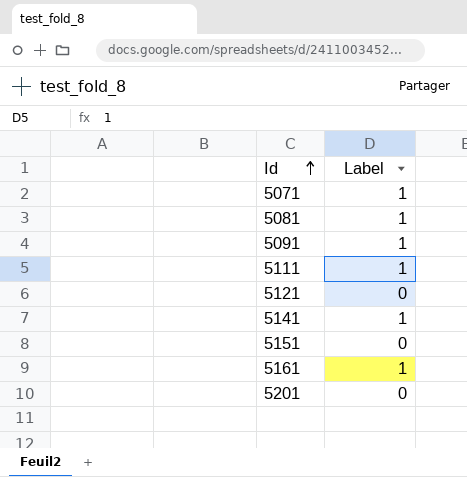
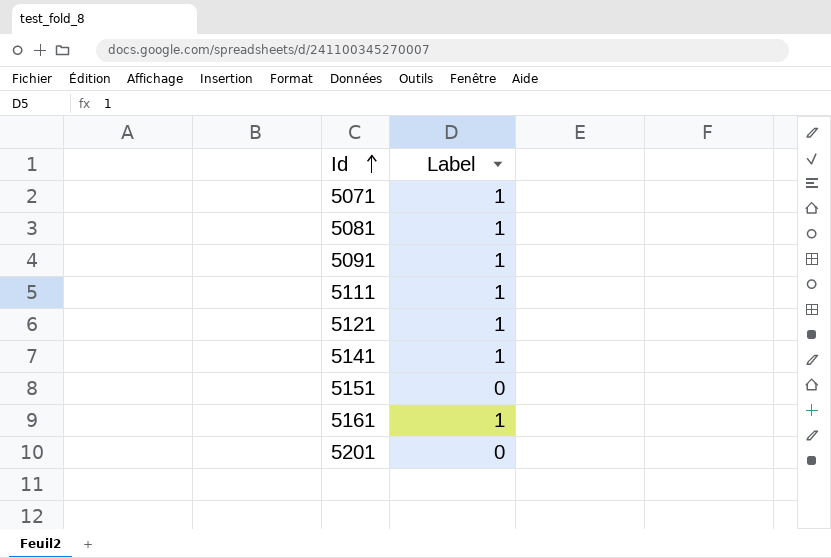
5121 | Label: 0 -> 1

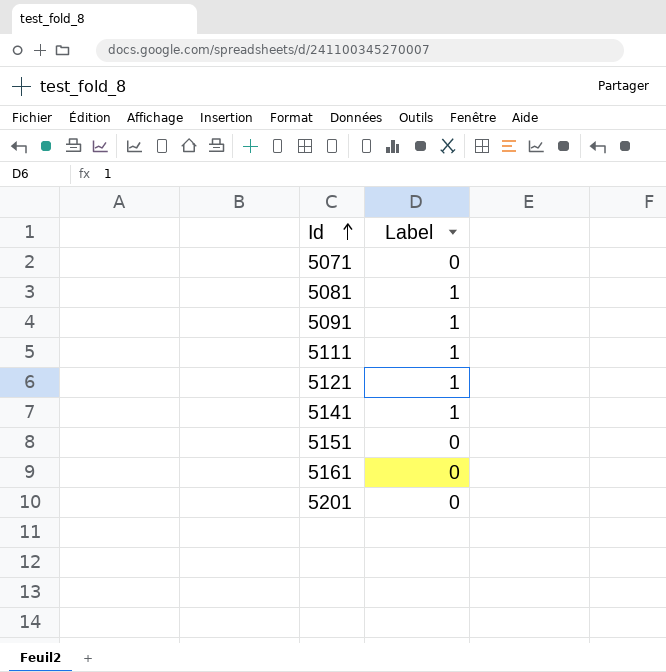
5071 | Label: 1 -> 0
5161 | Label: 1 -> 0

